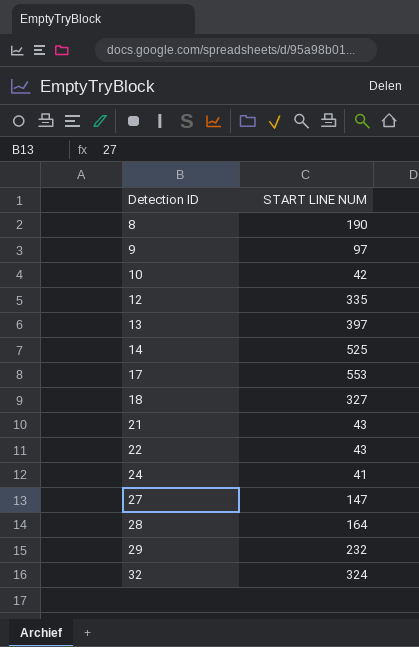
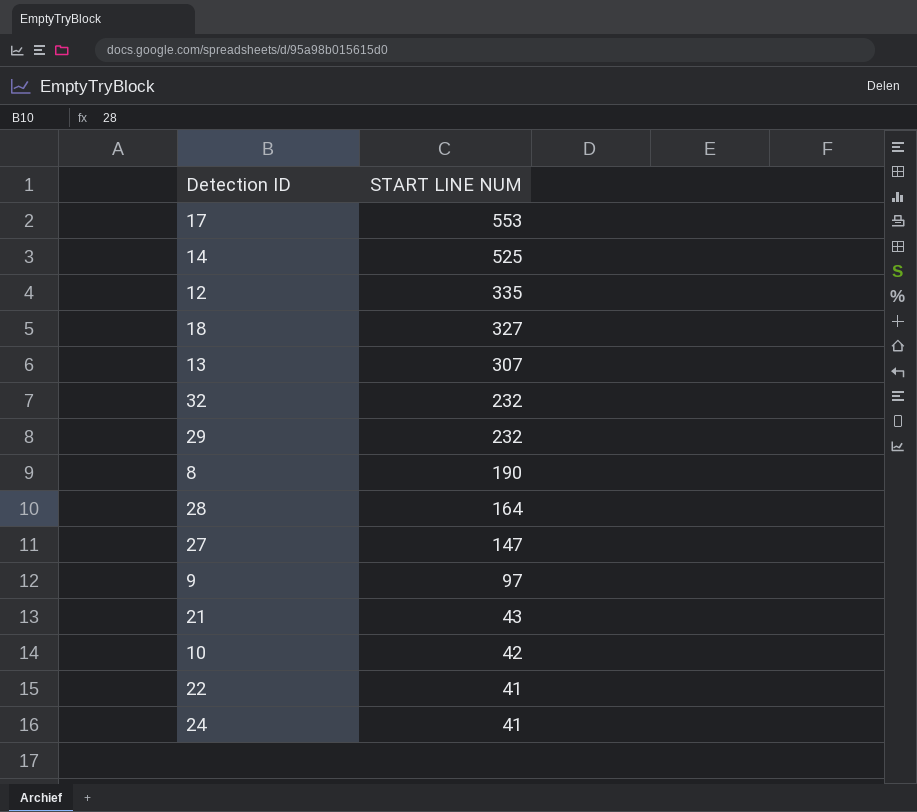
row order: Detection ID ascending -> START LINE NUM descending
13 | START LINE NUM: 397 -> 307
32 | START LINE NUM: 324 -> 232
22 | START LINE NUM: 43 -> 41

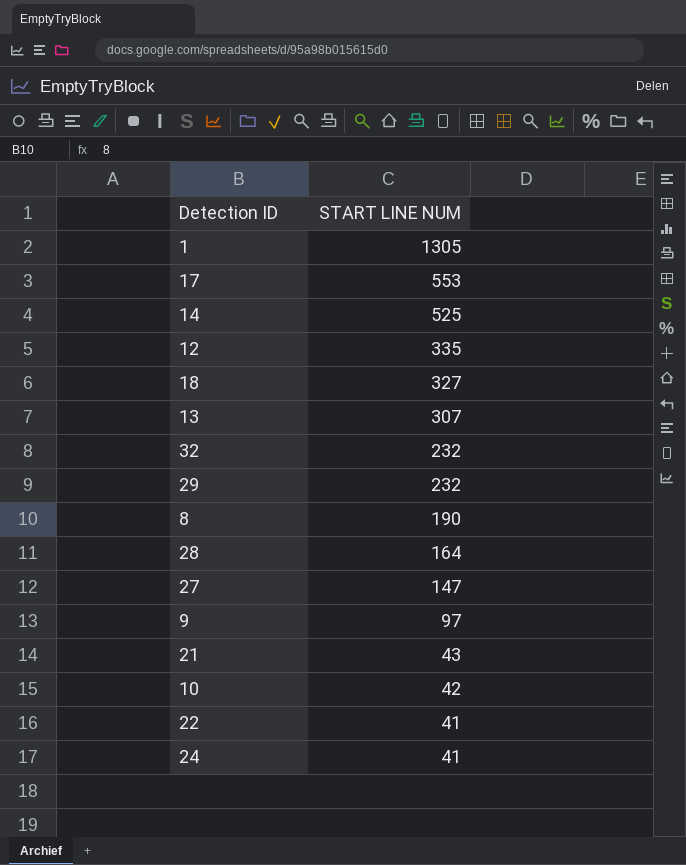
row 1: none -> 1305

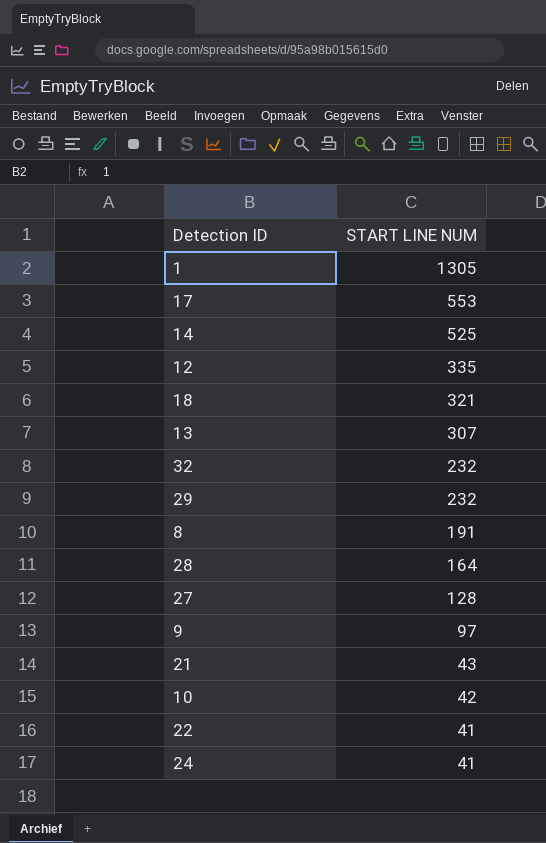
18 | START LINE NUM: 327 -> 321
8 | START LINE NUM: 190 -> 191
27 | START LINE NUM: 147 -> 128

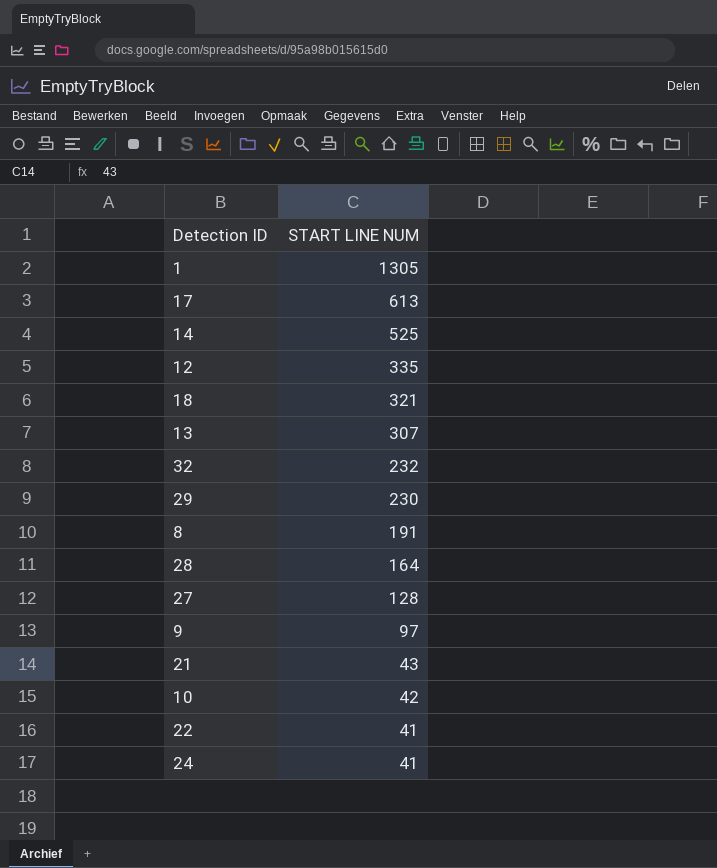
17 | START LINE NUM: 553 -> 613
29 | START LINE NUM: 232 -> 230

